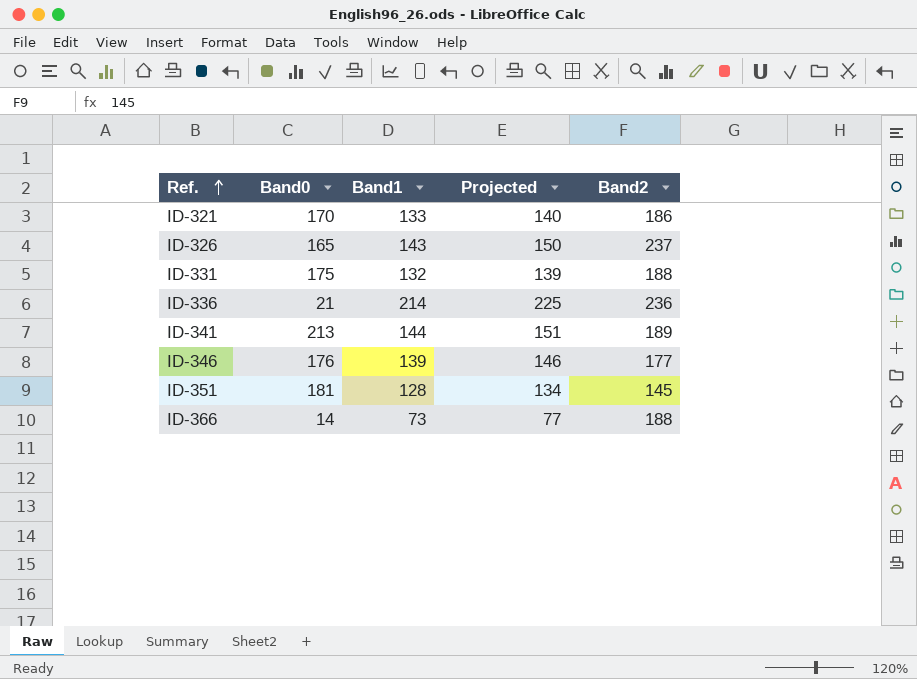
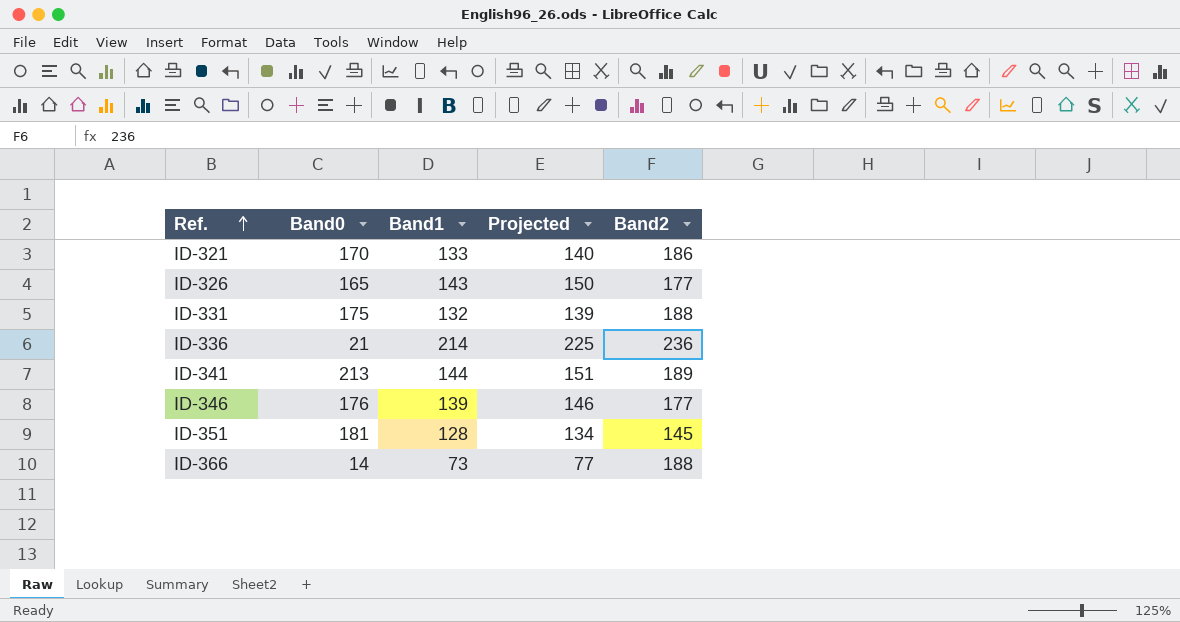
ID-326 | Band2: 237 -> 177

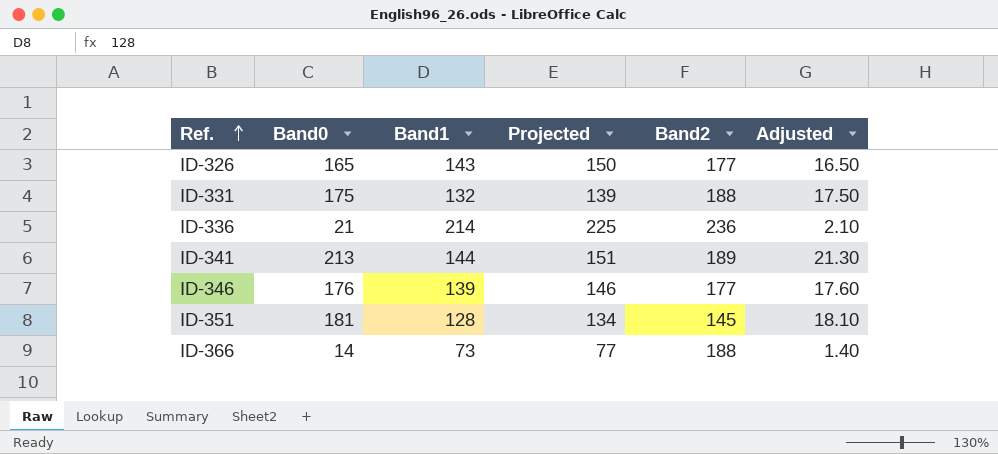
column Adjusted | formula: none -> [Band0] * 0.1
row ID-321: 170 | 133 | 140 | 186 -> none

